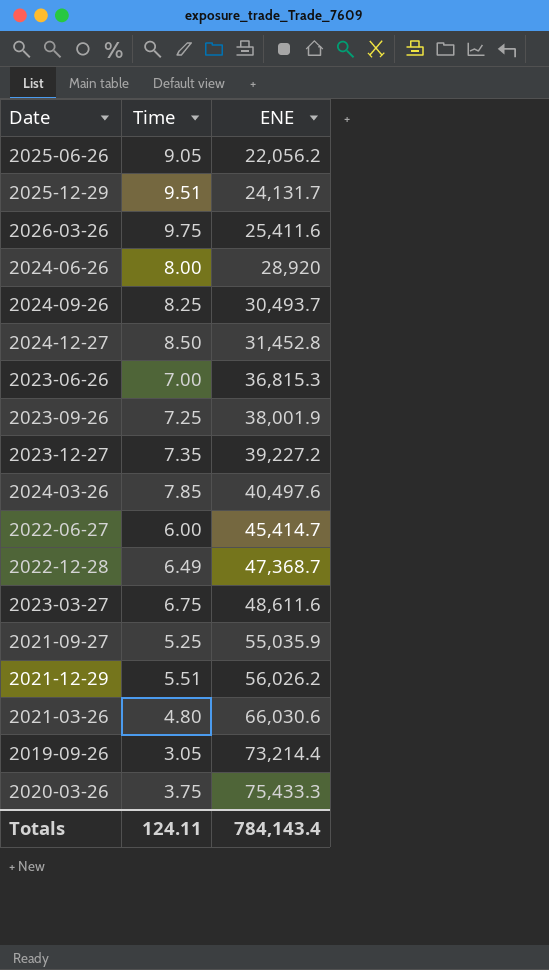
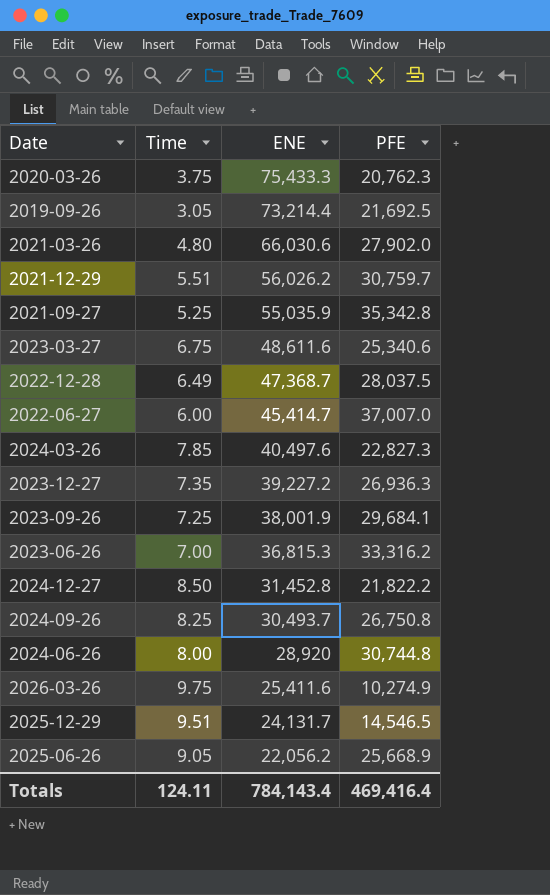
row order: ENE ascending -> ENE descending
column PFE | position: none -> 4

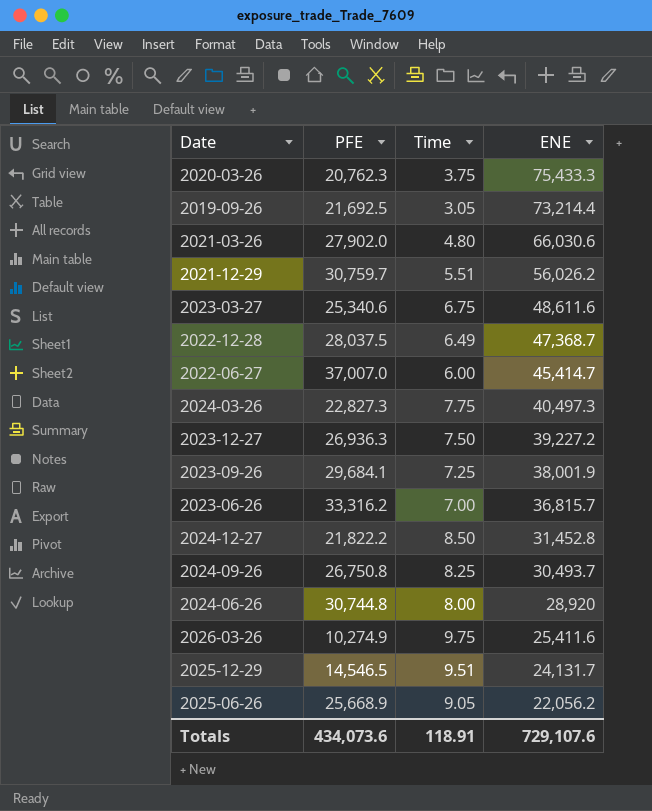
column PFE | position: 4 -> 2
row 2021-09-27: 5.25 | 55,035.9 | 35,342.8 -> none
2024-03-26 | Time: 7.85 -> 7.75
2024-03-26 | ENE: 40,497.6 -> 40,497.3
2023-12-27 | Time: 7.35 -> 7.50
2023-06-26 | ENE: 36,815.3 -> 36,815.7
Totals | PFE: 469,416.4 -> 434,073.6
Totals | Time: 124.11 -> 118.91
Totals | ENE: 784,143.4 -> 729,107.6

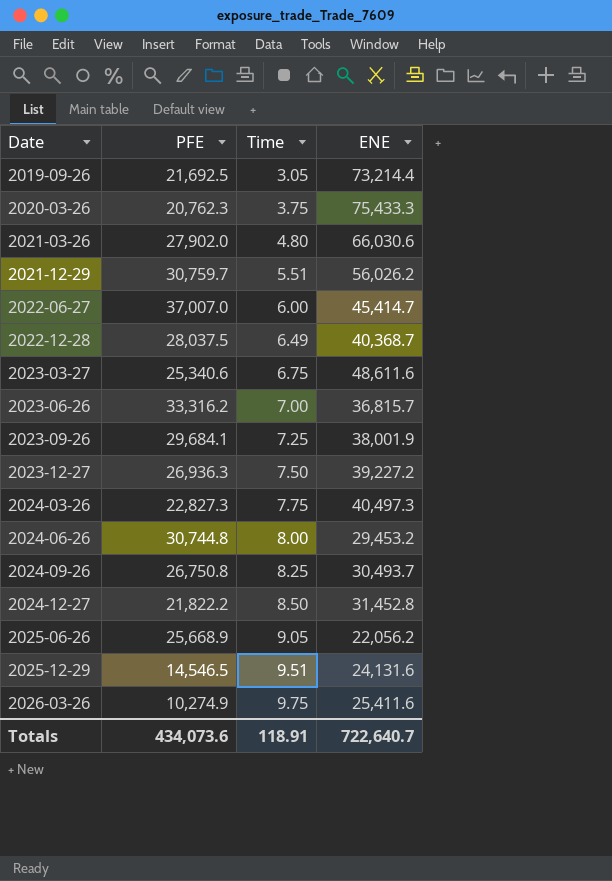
row order: ENE descending -> Date ascending
2022-12-28 | ENE: 47,368.7 -> 40,368.7
2024-06-26 | ENE: 28,920 -> 29,453.2
2025-12-29 | ENE: 24,131.7 -> 24,131.6
Totals | ENE: 729,107.6 -> 722,640.7

